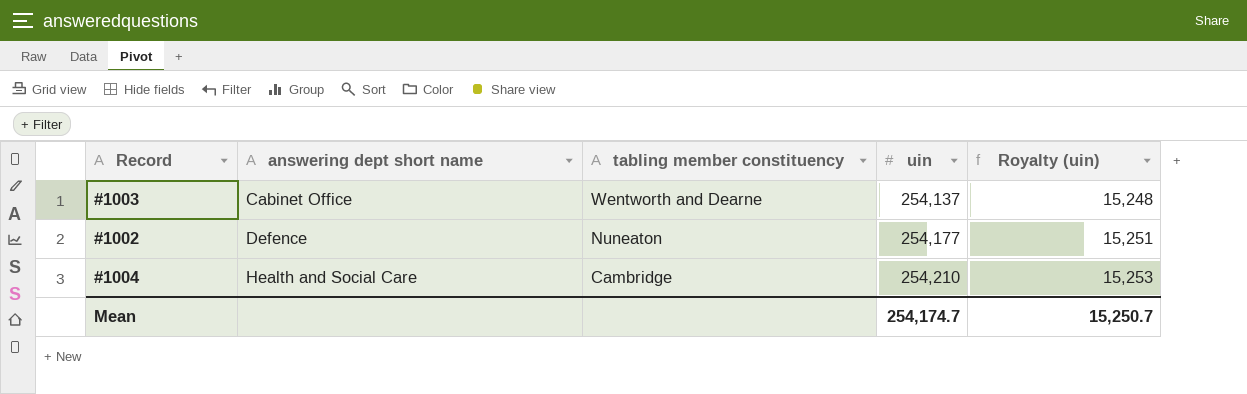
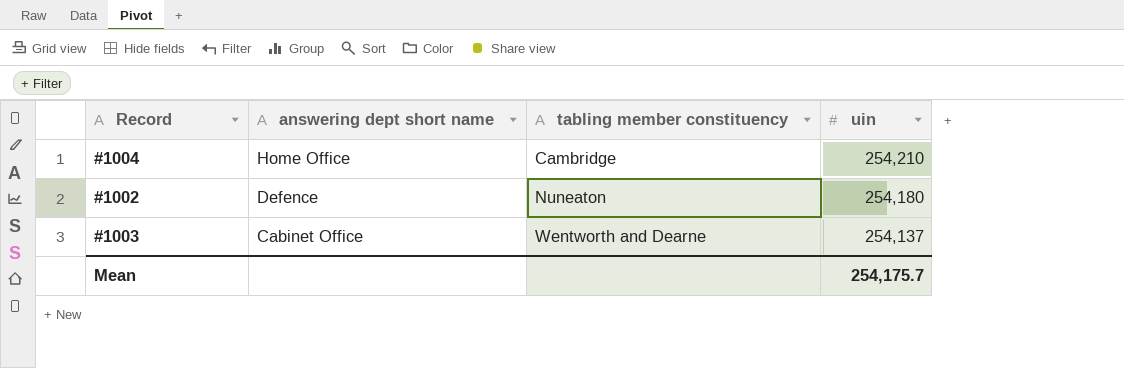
row order: answering dept short name ascending -> answering dept short name descending
column Royalty (uin) | formula: [uin] * 0.06 -> none
#1004 | answering dept short name: Health and Social Care -> Home Office
#1002 | uin: 254,177 -> 254,180
Mean | uin: 254,174.7 -> 254,175.7

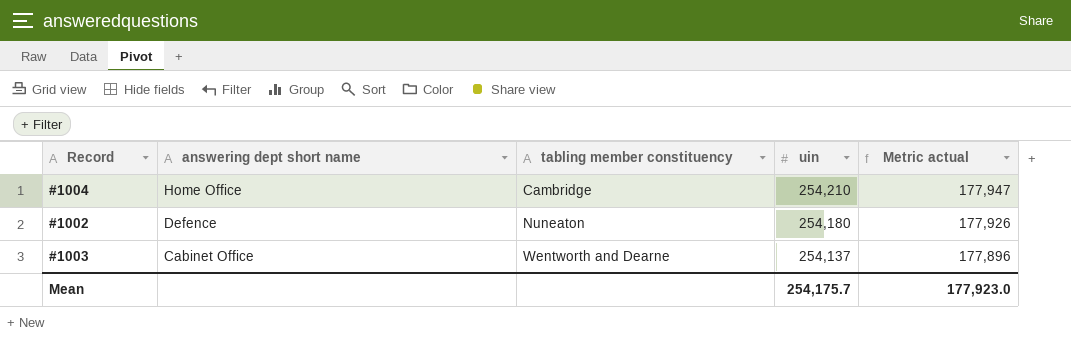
column Metric actual | formula: none -> [uin] * 0.7

